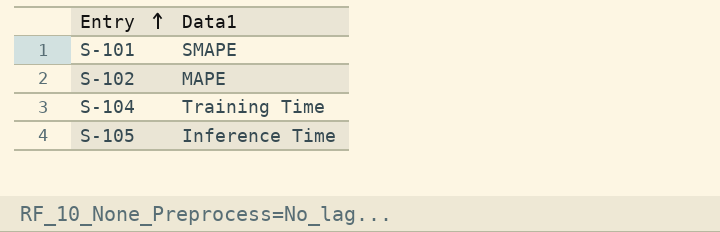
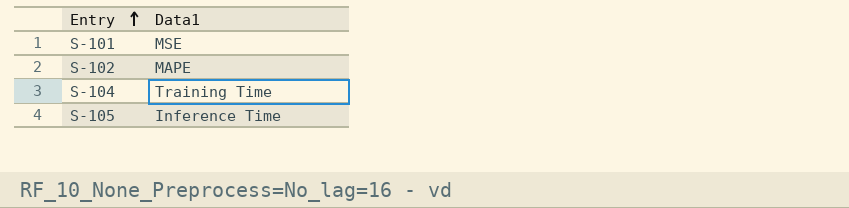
S-101 | Data1: SMAPE -> MSE

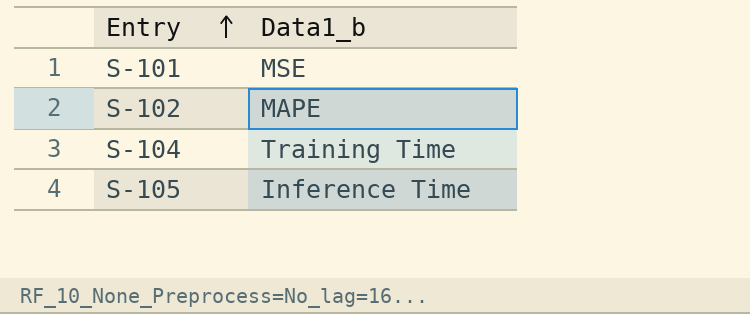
column name: Data1 -> Data1_b

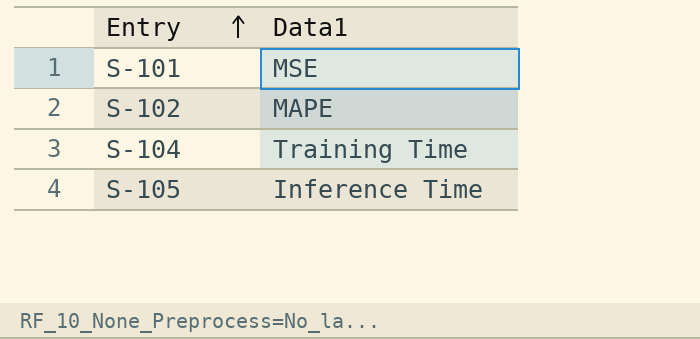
column name: Data1_b -> Data1

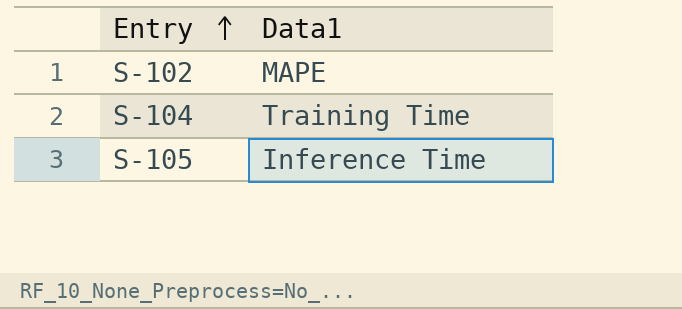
row S-101: MSE -> none

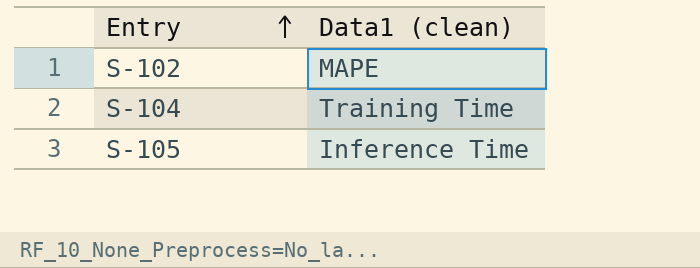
column name: Data1 -> Data1 (clean)

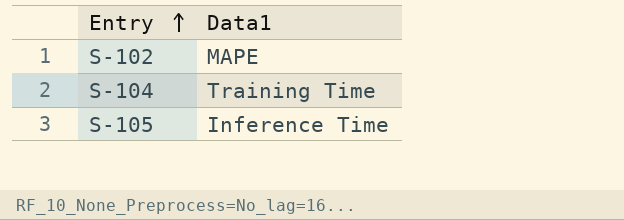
column name: Data1 (clean) -> Data1

